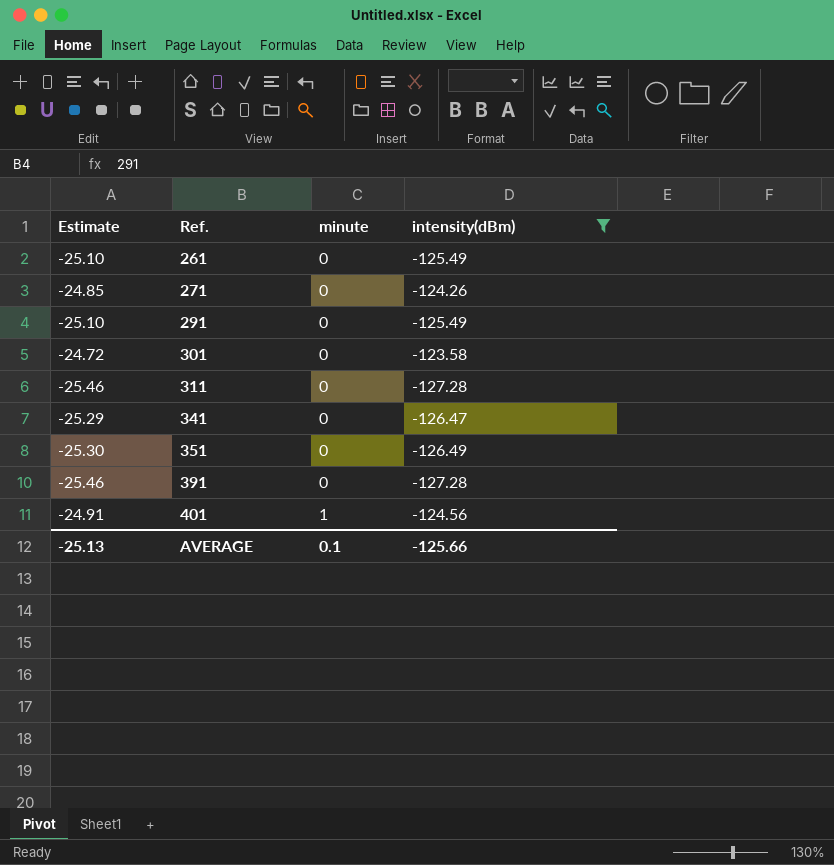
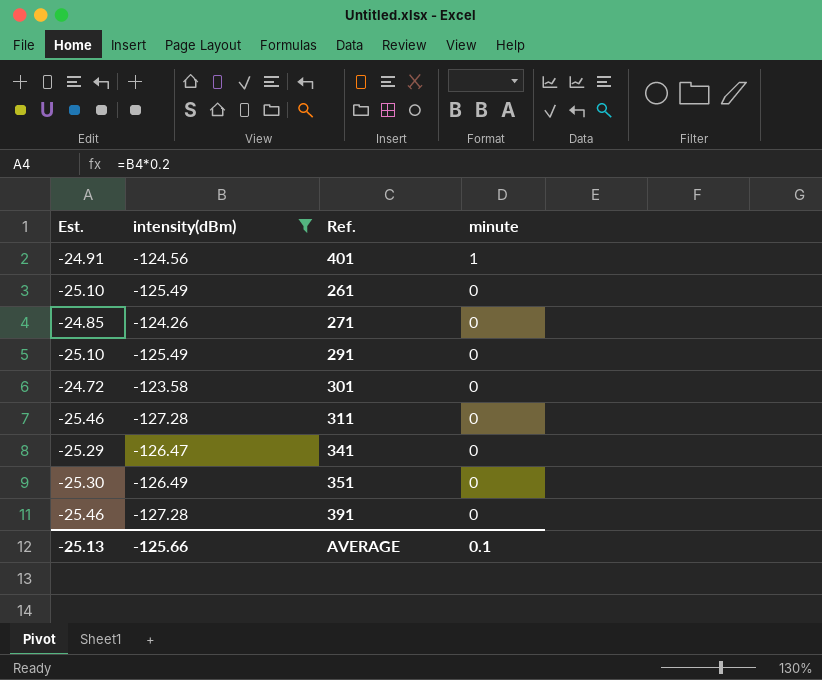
row order: Ref. ascending -> minute descending
column name: Estimate -> Est.
column intensity(dBm) | position: 4 -> 2

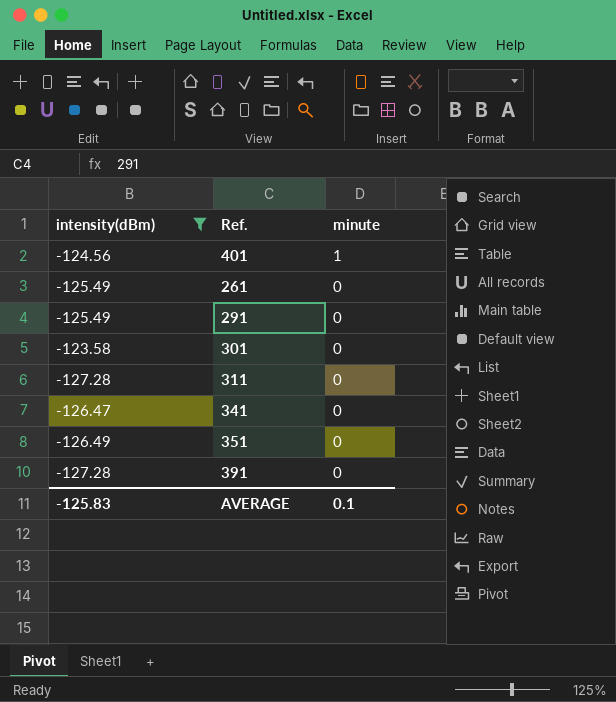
column Est. | formula: [intensity(dBm)] * 0.2 -> none
row 271: -24.85 | -124.26 | 0 -> none
AVERAGE | intensity(dBm): -125.66 -> -125.83

